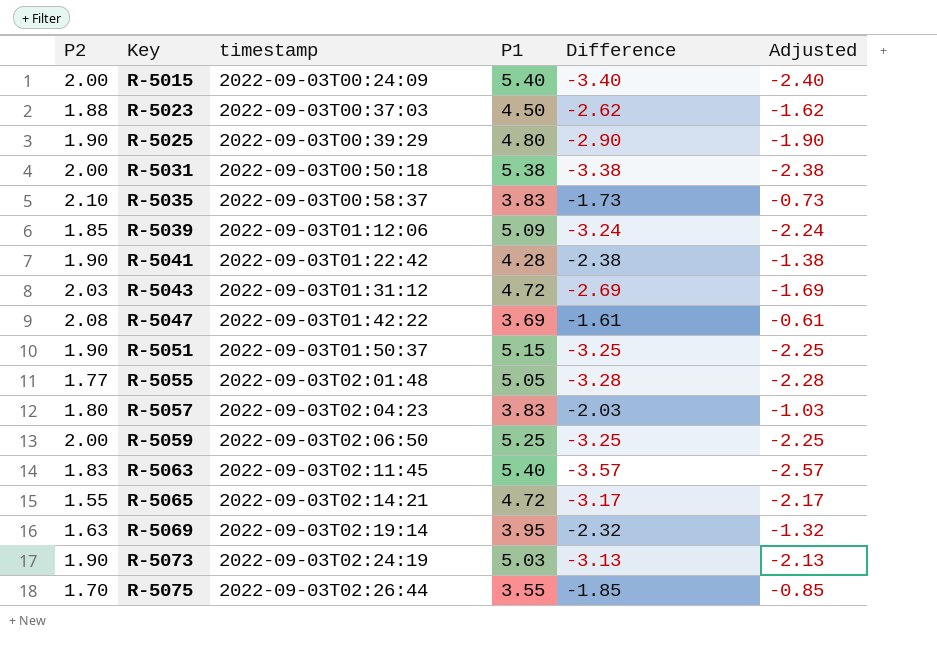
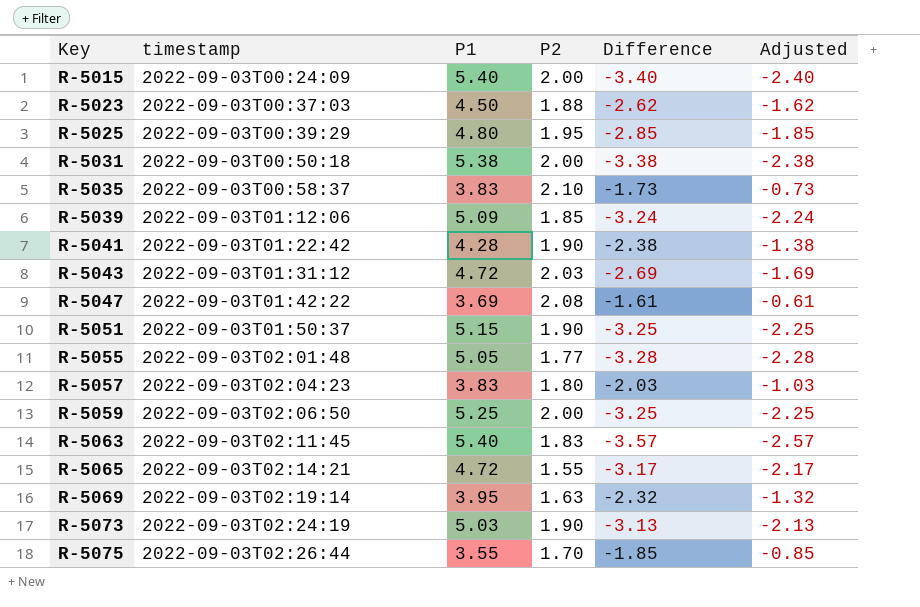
column P2 | position: 1 -> 4
R-5025 | P2: 1.90 -> 1.95
R-5025 | Difference: -2.90 -> -2.85
R-5025 | Adjusted: -1.90 -> -1.85

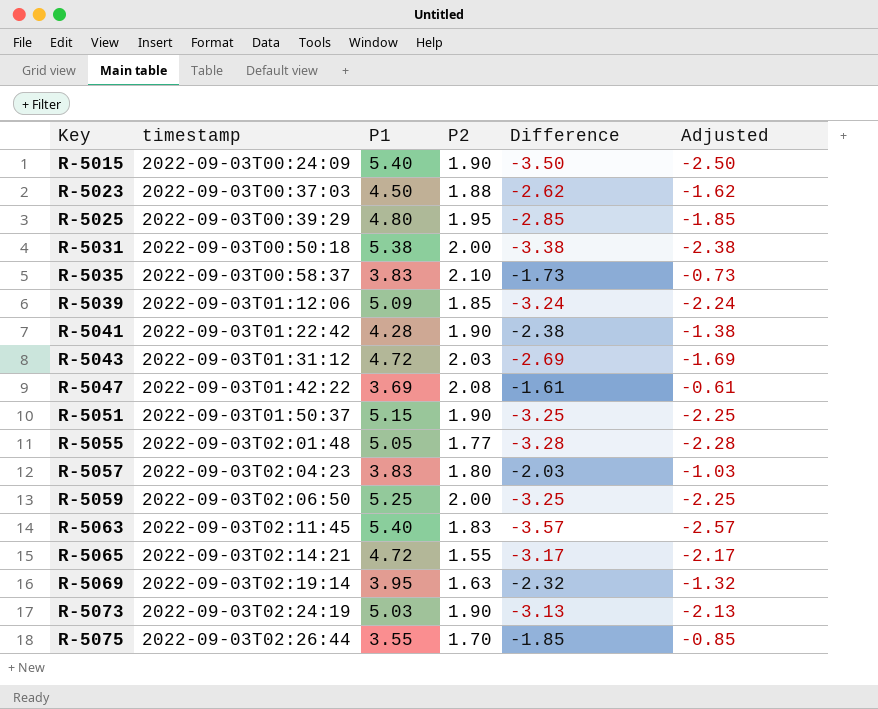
R-5015 | P2: 2.00 -> 1.90
R-5015 | Difference: -3.40 -> -3.50
R-5015 | Adjusted: -2.40 -> -2.50

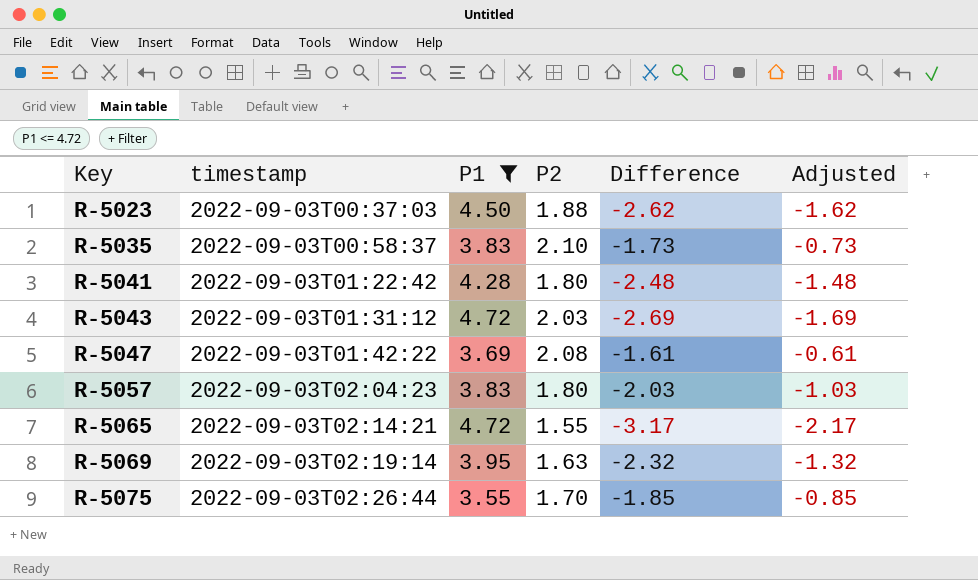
filter: none -> P1 <= 4.72
R-5041 | P2: 1.90 -> 1.80
R-5041 | Difference: -2.38 -> -2.48
R-5041 | Adjusted: -1.38 -> -1.48

